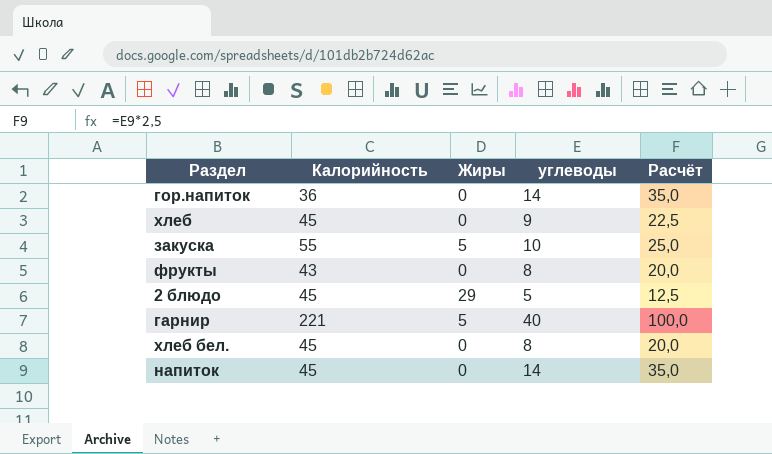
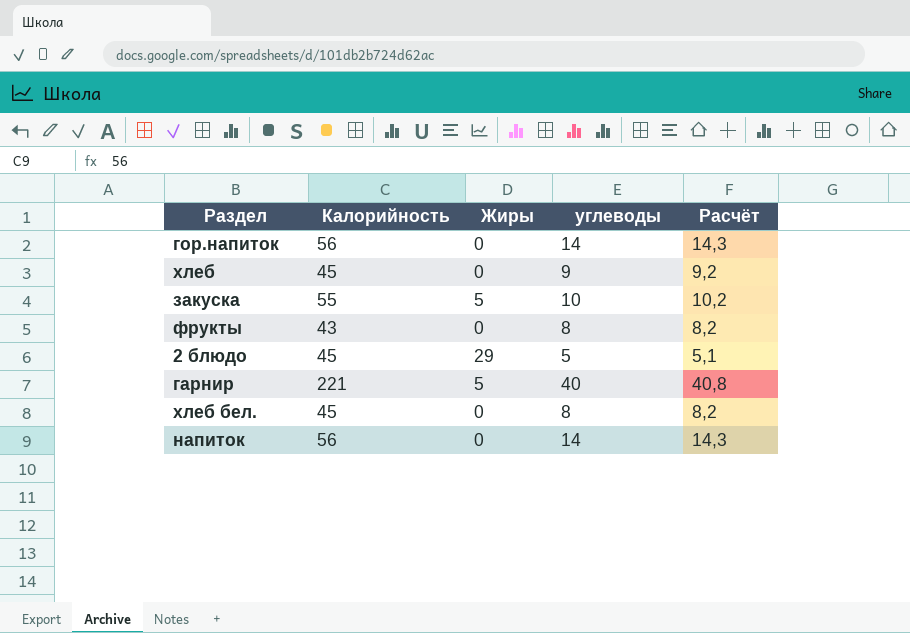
column Расчёт | formula: [углеводы] * 2,5 -> [углеводы] * 1,02
гор.напиток | Калорийность: 36 -> 56
напиток | Калорийность: 45 -> 56

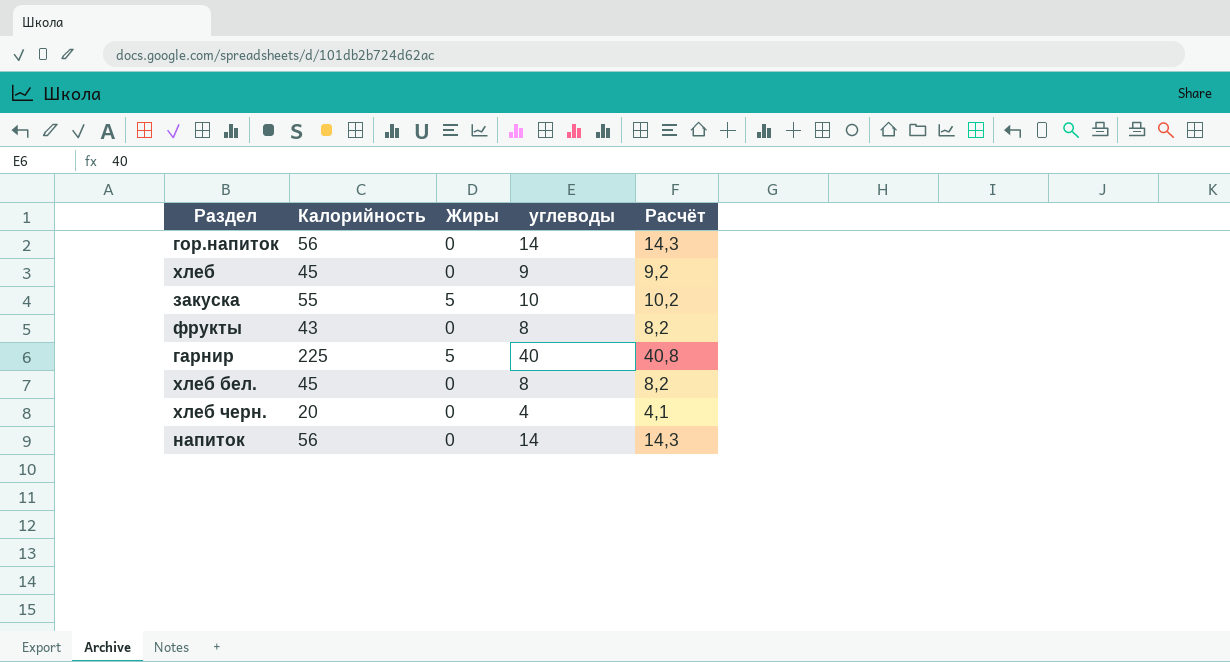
row 2 блюдо: 45 | 29 | 5 | 5,1 -> none
гарнир | Калорийность: 221 -> 225
row хлеб черн.: none -> 20 | 0 | 4 | 4,1

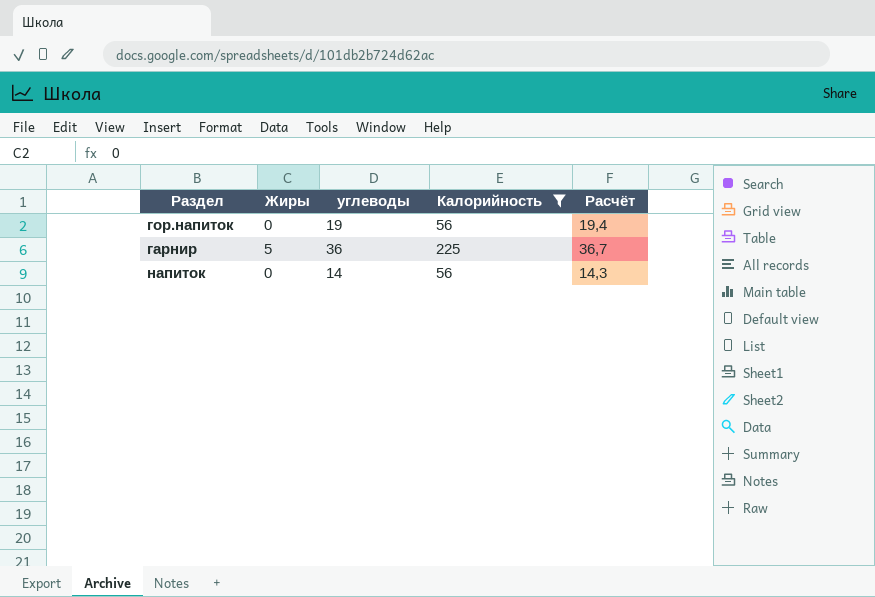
filter: none -> Калорийность >= 56
column Калорийность | position: 2 -> 4
гор.напиток | углеводы: 14 -> 19
гор.напиток | Расчёт: 14,3 -> 19,4
гарнир | углеводы: 40 -> 36
гарнир | Расчёт: 40,8 -> 36,7

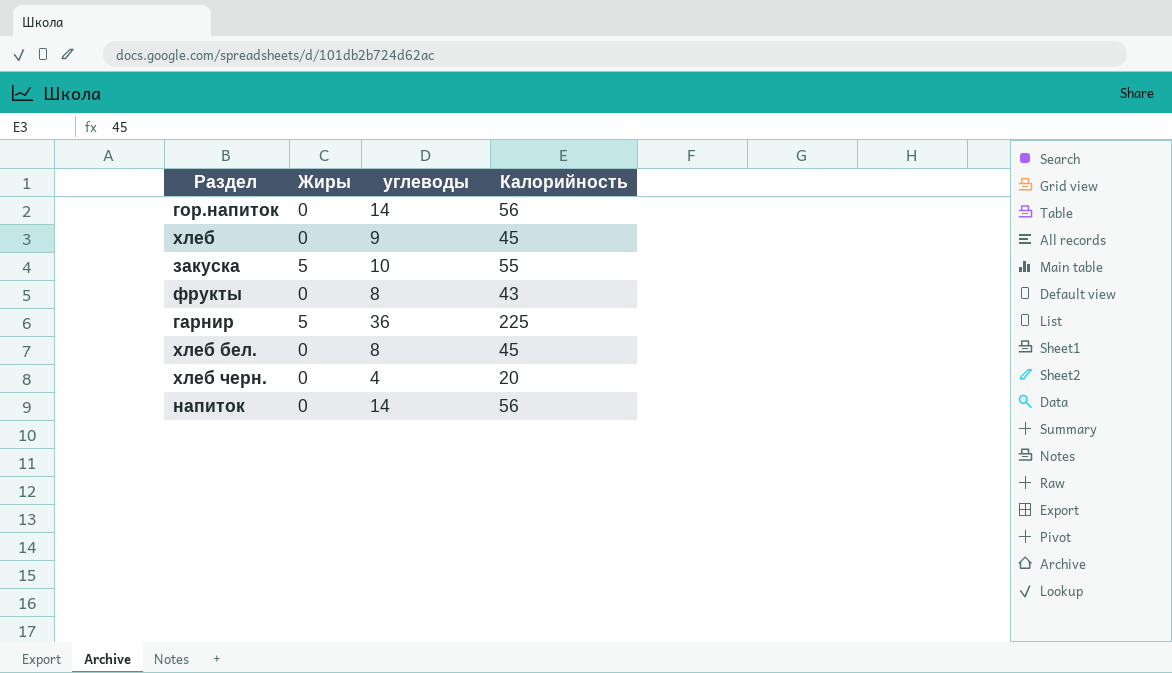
filter: Калорийность >= 56 -> none
column Расчёт | formula: [углеводы] * 1,02 -> none
гор.напиток | углеводы: 19 -> 14

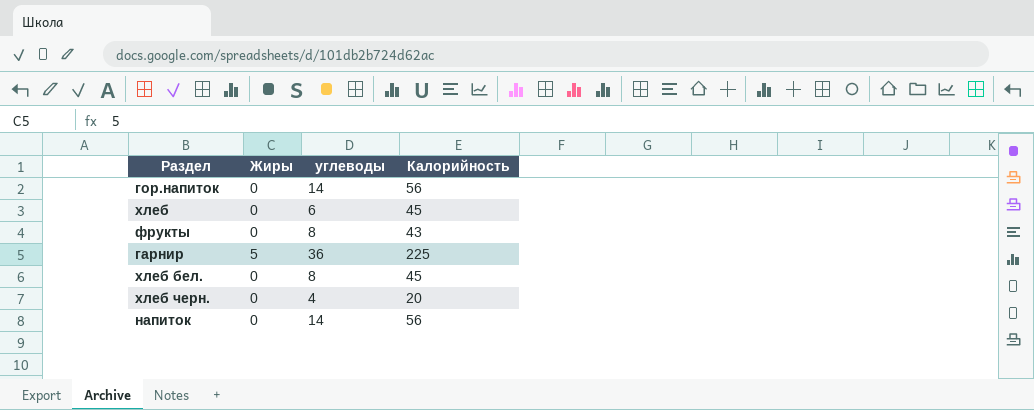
row закуска: 5 | 10 | 55 -> none
хлеб | углеводы: 9 -> 6

